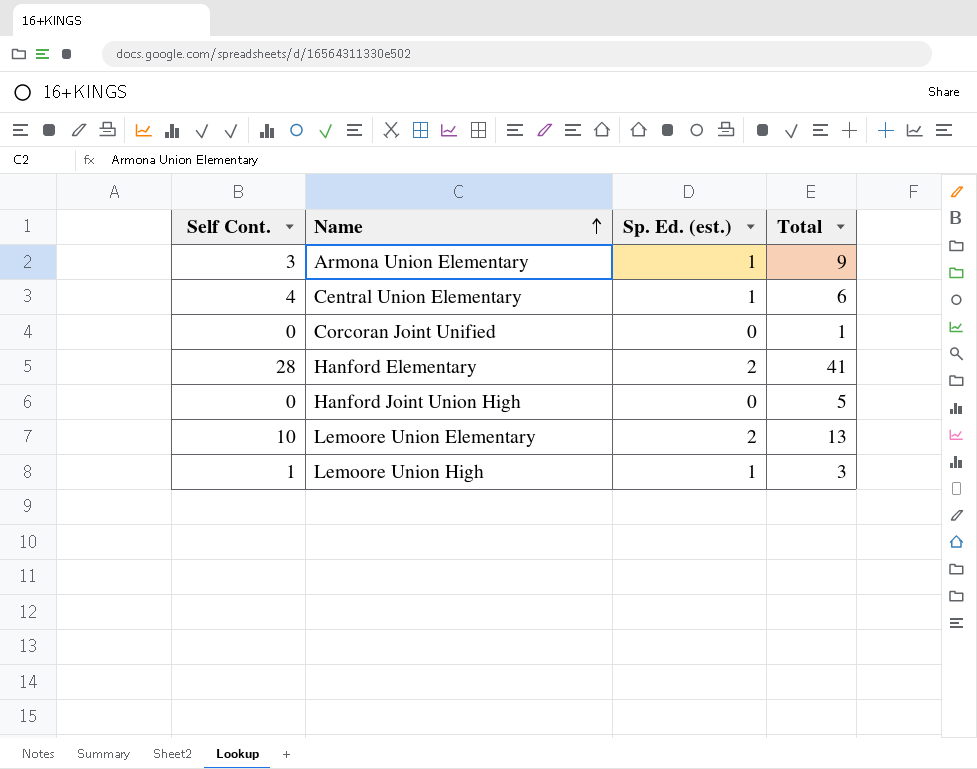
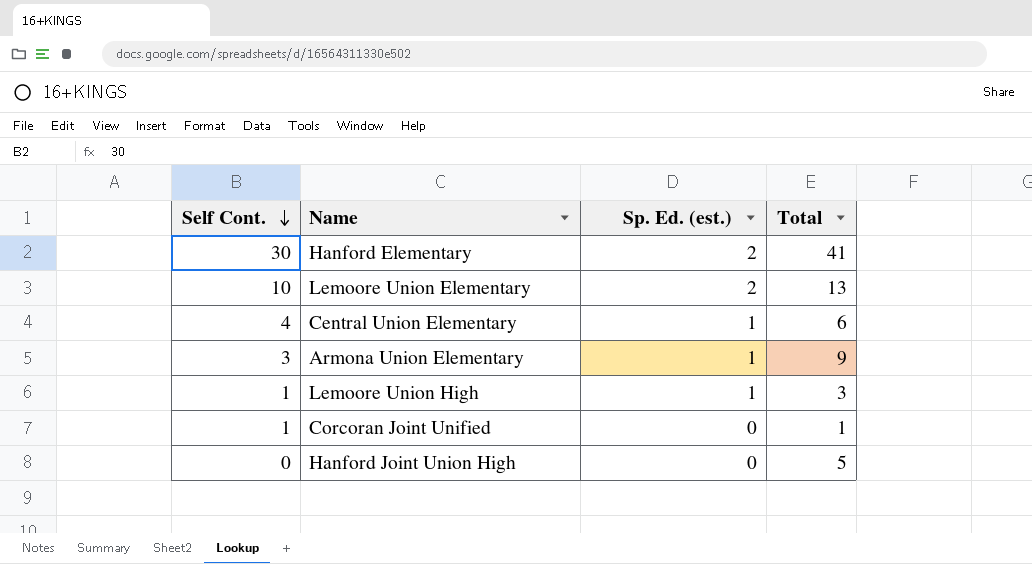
row order: Name ascending -> Self Cont. descending
Hanford Elementary | Self Cont.: 28 -> 30
Corcoran Joint Unified | Self Cont.: 0 -> 1

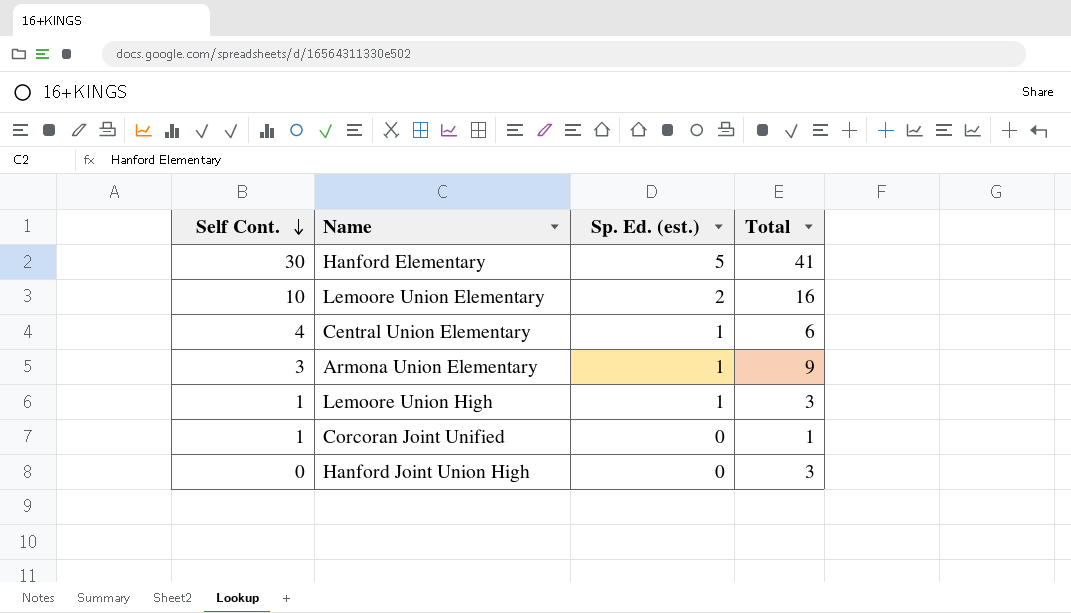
Hanford Elementary | Sp. Ed. (est.): 2 -> 5
Lemoore Union Elementary | Total: 13 -> 16
Hanford Joint Union High | Total: 5 -> 3

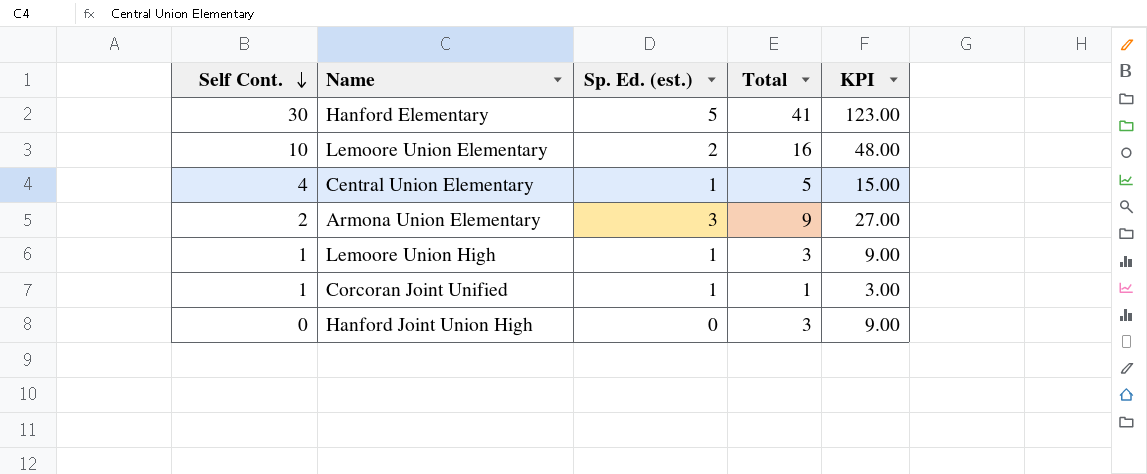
column KPI | formula: none -> [Total] * 3
Central Union Elementary | Total: 6 -> 5
Armona Union Elementary | Self Cont.: 3 -> 2
Armona Union Elementary | Sp. Ed. (est.): 1 -> 3
Corcoran Joint Unified | Sp. Ed. (est.): 0 -> 1

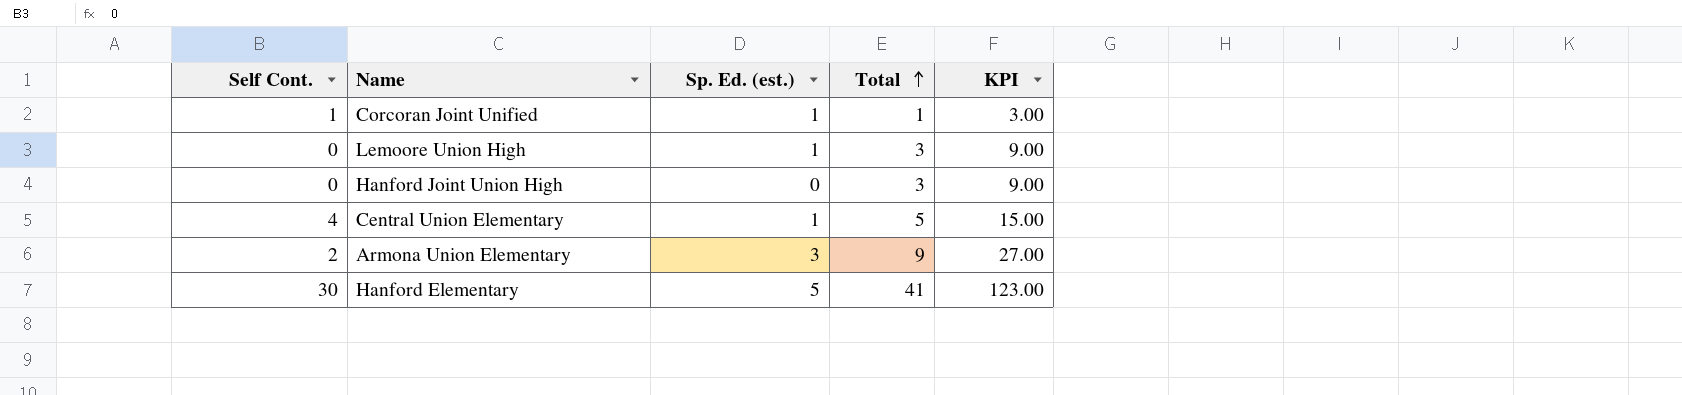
row order: Self Cont. descending -> Total ascending
row Lemoore Union Elementary: 10 | 2 | 16 | 48.00 -> none
Lemoore Union High | Self Cont.: 1 -> 0

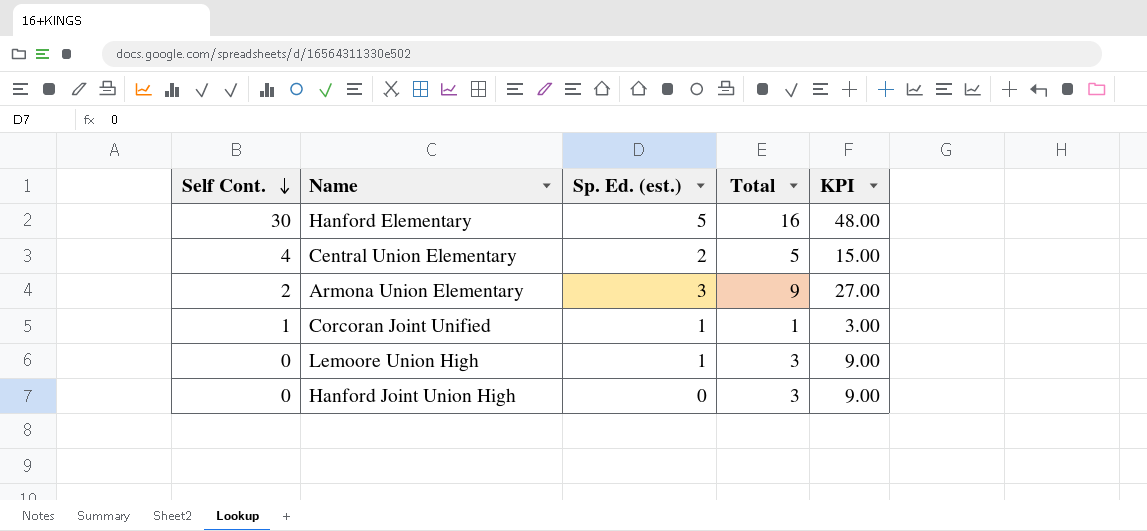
row order: Total ascending -> Self Cont. descending
Hanford Elementary | Total: 41 -> 16
Hanford Elementary | KPI: 123.00 -> 48.00
Central Union Elementary | Sp. Ed. (est.): 1 -> 2

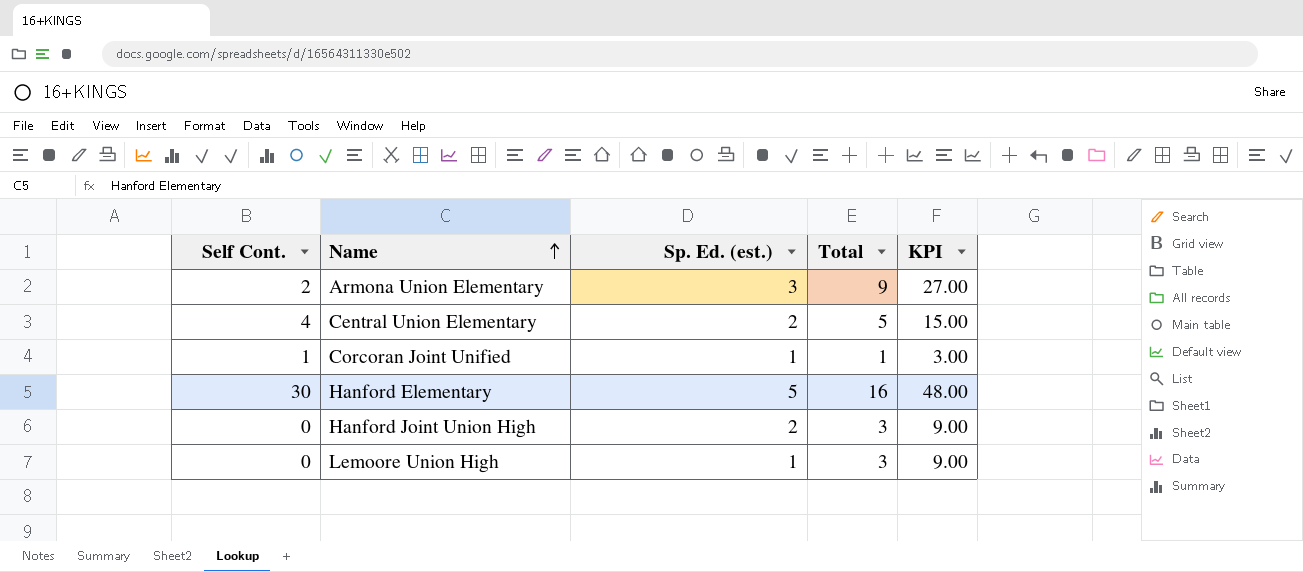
row order: Self Cont. descending -> Name ascending
Hanford Joint Union High | Sp. Ed. (est.): 0 -> 2

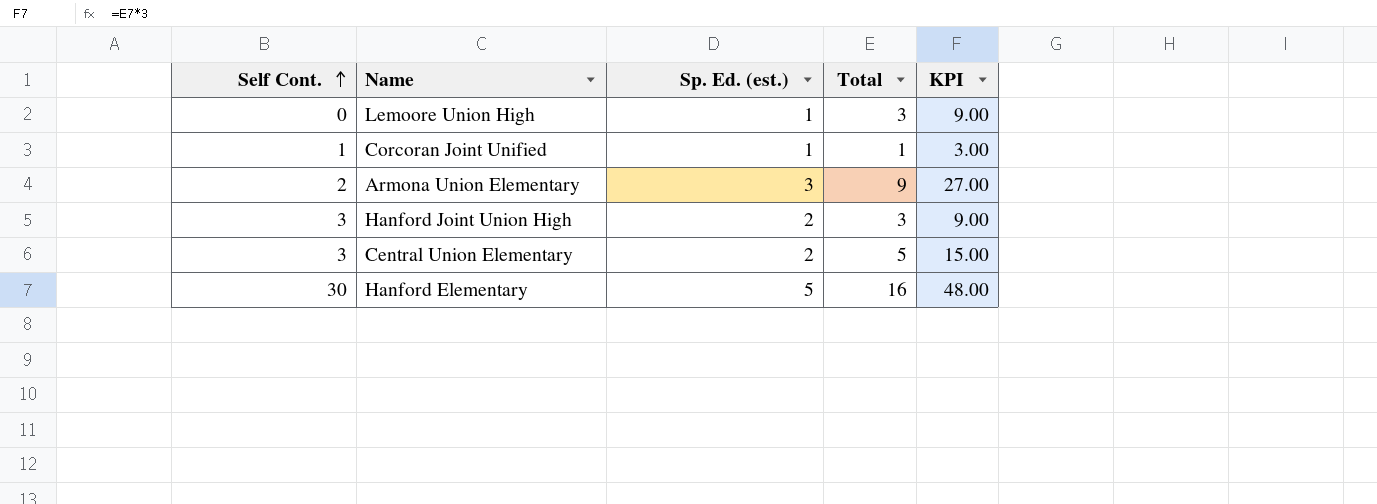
row order: Name ascending -> Self Cont. ascending
Hanford Joint Union High | Self Cont.: 0 -> 3
Central Union Elementary | Self Cont.: 4 -> 3

